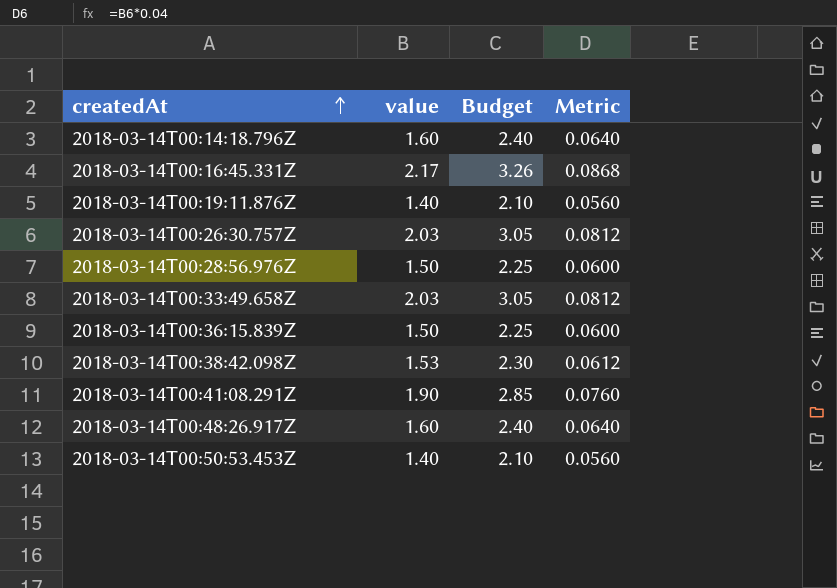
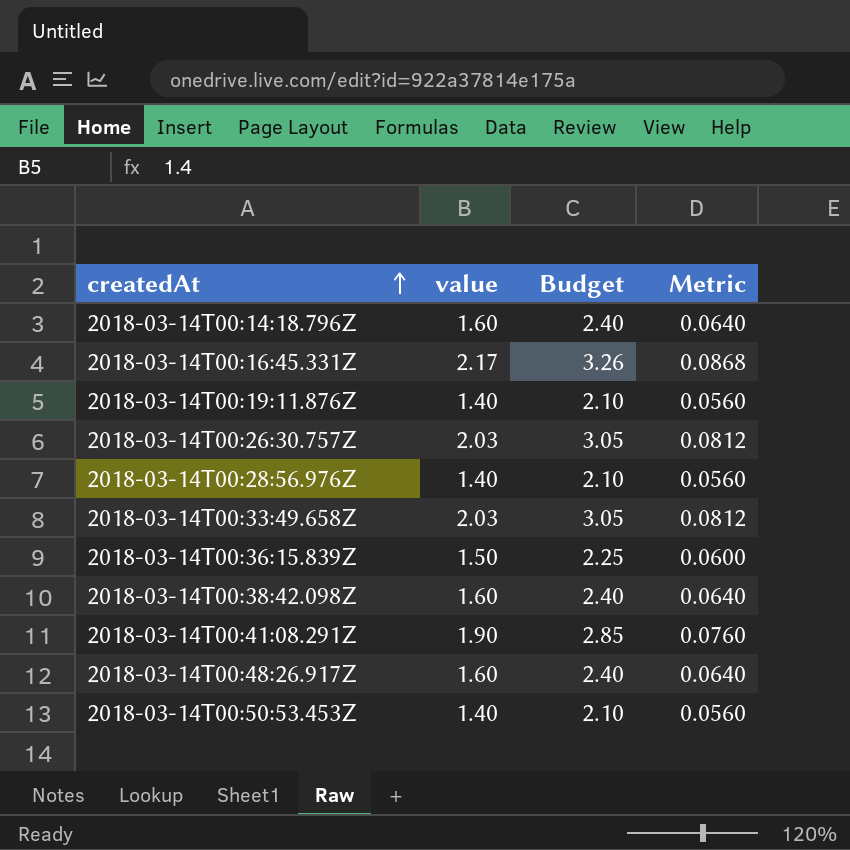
2018-03-14T00:28:56.976Z | value: 1.50 -> 1.40
2018-03-14T00:28:56.976Z | Budget: 2.25 -> 2.10
2018-03-14T00:28:56.976Z | Metric: 0.0600 -> 0.0560
2018-03-14T00:38:42.098Z | value: 1.53 -> 1.60
2018-03-14T00:38:42.098Z | Budget: 2.30 -> 2.40
2018-03-14T00:38:42.098Z | Metric: 0.0612 -> 0.0640

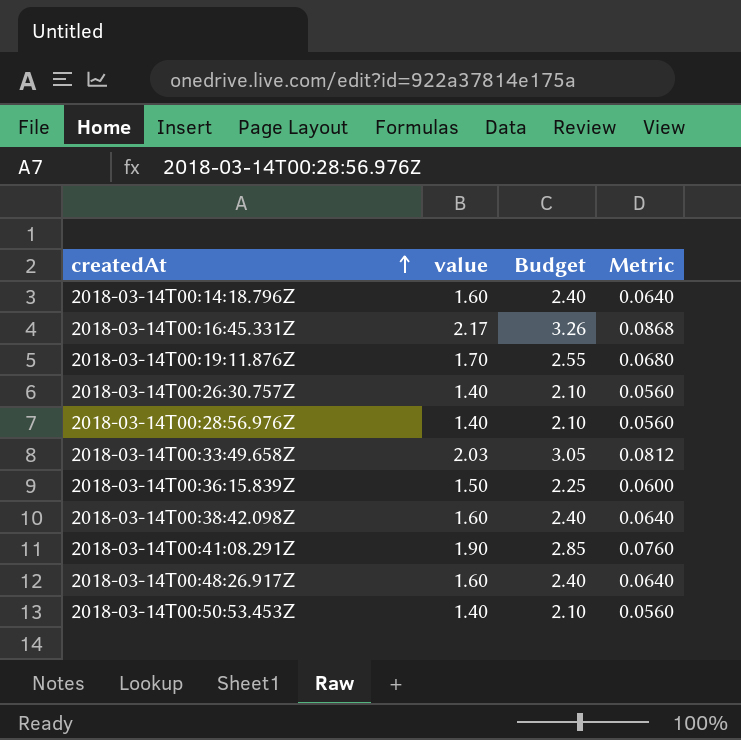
2018-03-14T00:19:11.876Z | value: 1.40 -> 1.70
2018-03-14T00:19:11.876Z | Budget: 2.10 -> 2.55
2018-03-14T00:19:11.876Z | Metric: 0.0560 -> 0.0680
2018-03-14T00:26:30.757Z | value: 2.03 -> 1.40
2018-03-14T00:26:30.757Z | Budget: 3.05 -> 2.10
2018-03-14T00:26:30.757Z | Metric: 0.0812 -> 0.0560

